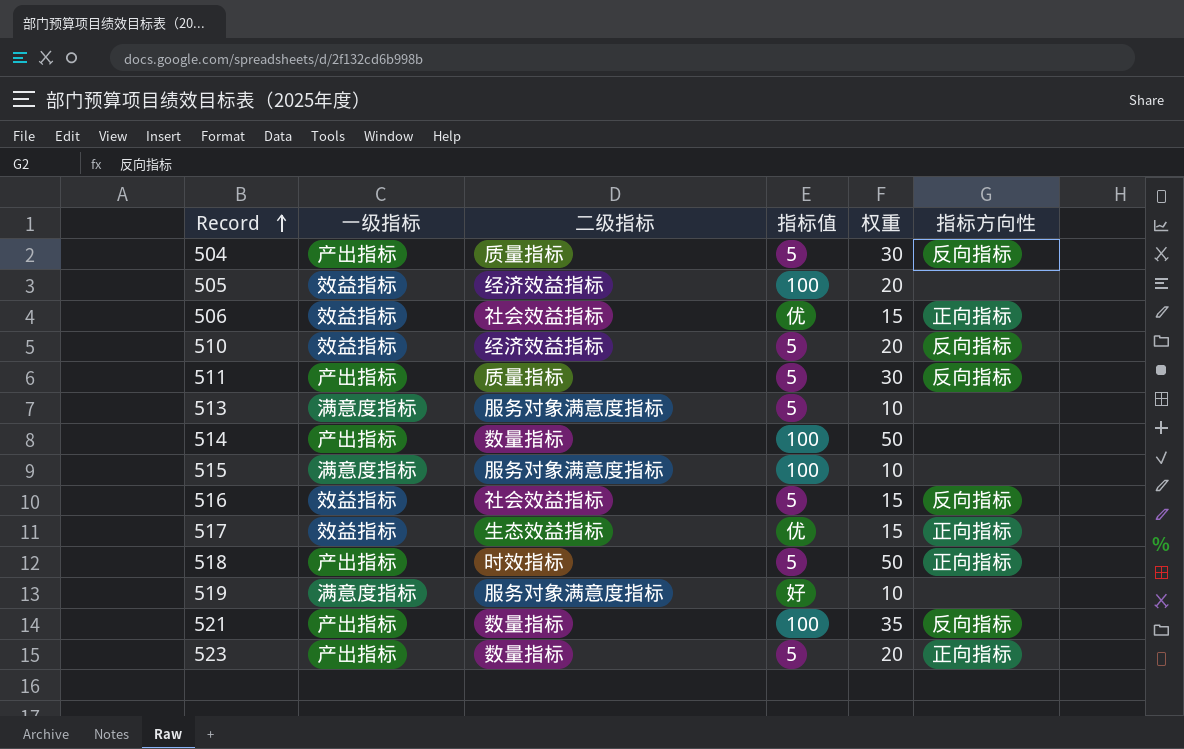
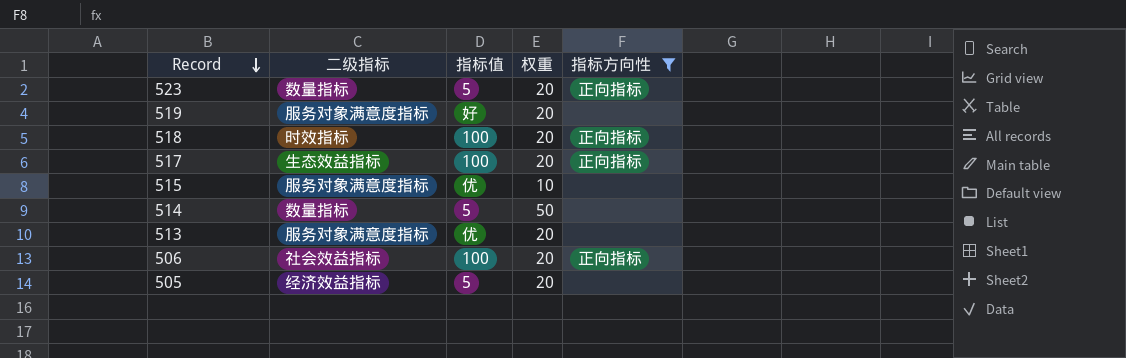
filter: none -> 指标方向性 != 反向指标
row order: Record ascending -> Record descending
column 一级指标 | position: 2 -> none
519 | 权重: 10 -> 20
518 | 指标值: 5 -> 100
518 | 权重: 50 -> 20
517 | 指标值: 优 -> 100
517 | 权重: 15 -> 20
515 | 指标值: 100 -> 优
514 | 指标值: 100 -> 5
513 | 指标值: 5 -> 优
513 | 权重: 10 -> 20
506 | 指标值: 优 -> 100
506 | 权重: 15 -> 20
505 | 指标值: 100 -> 5

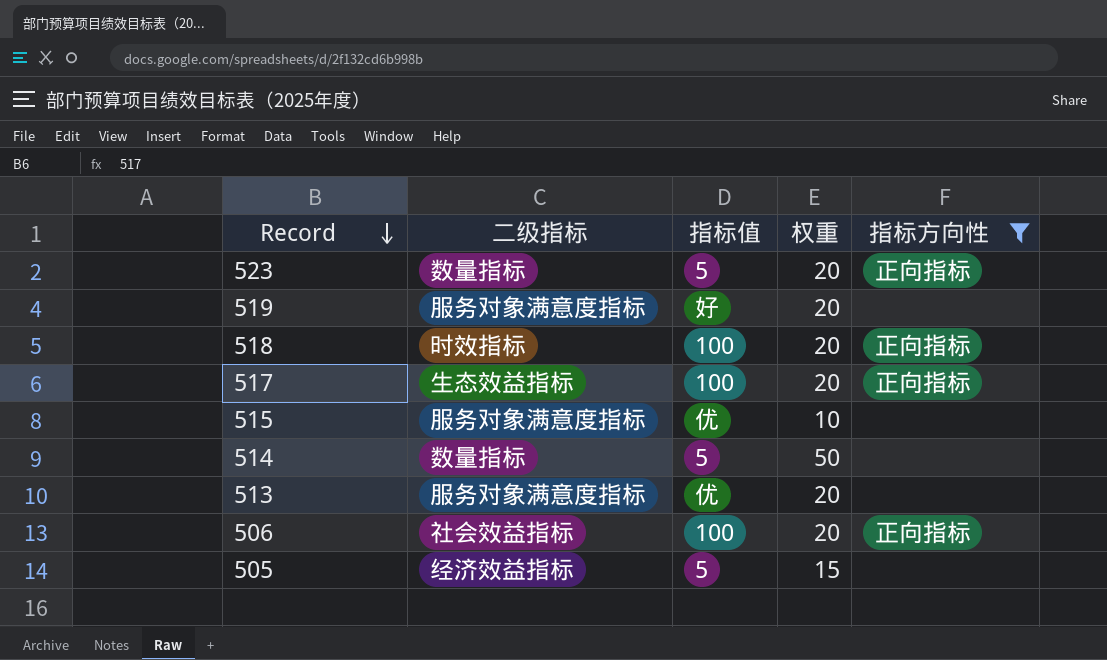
505 | 权重: 20 -> 15

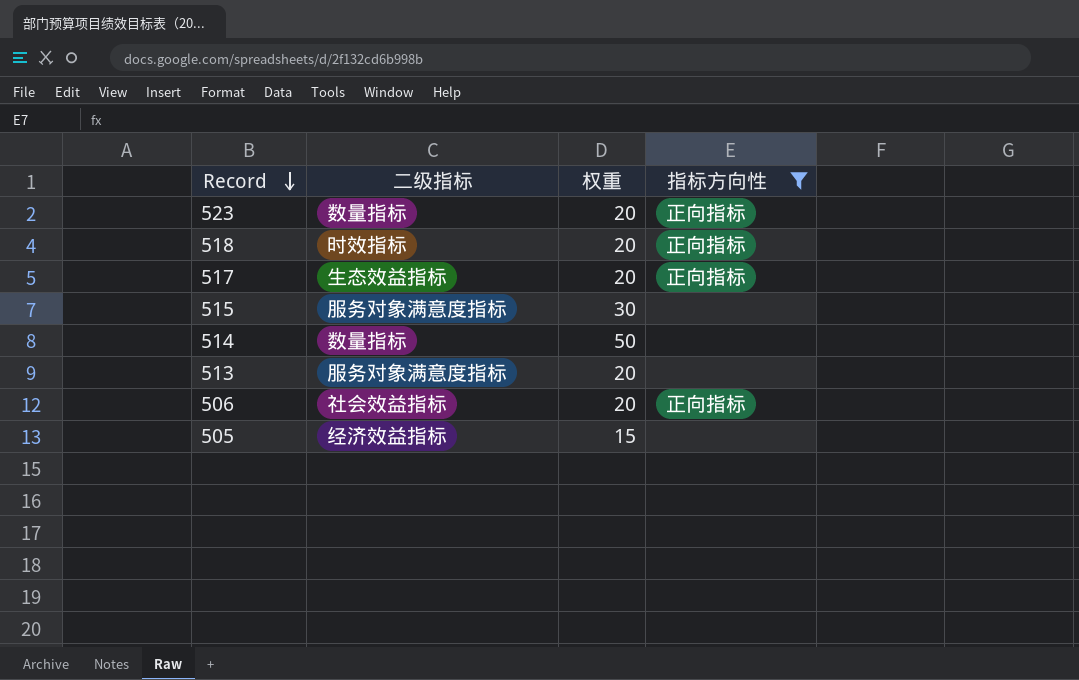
column 指标值 | position: 3 -> none
row 519: 服务对象满意度指标 | 好 | 20 | none -> none
515 | 权重: 10 -> 30

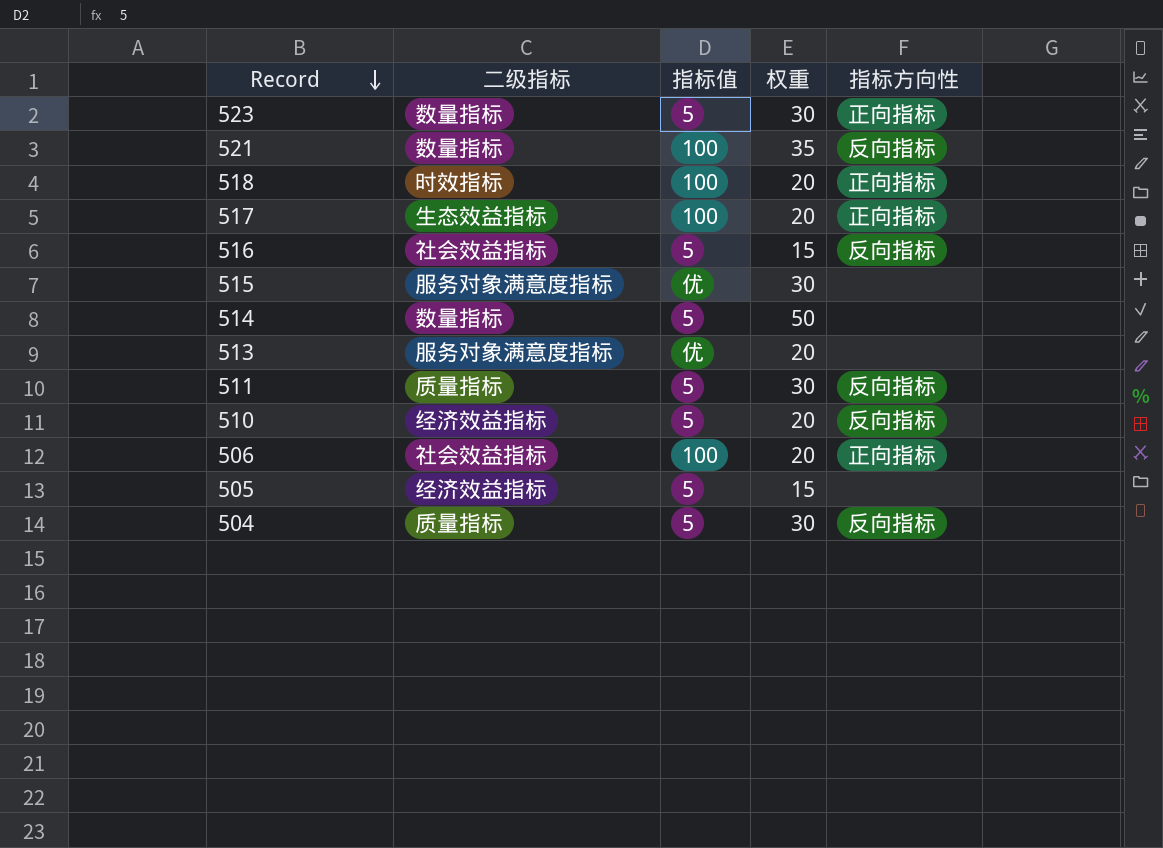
filter: 指标方向性 != 反向指标 -> none
column 指标值 | position: none -> 3
523 | 权重: 20 -> 30

